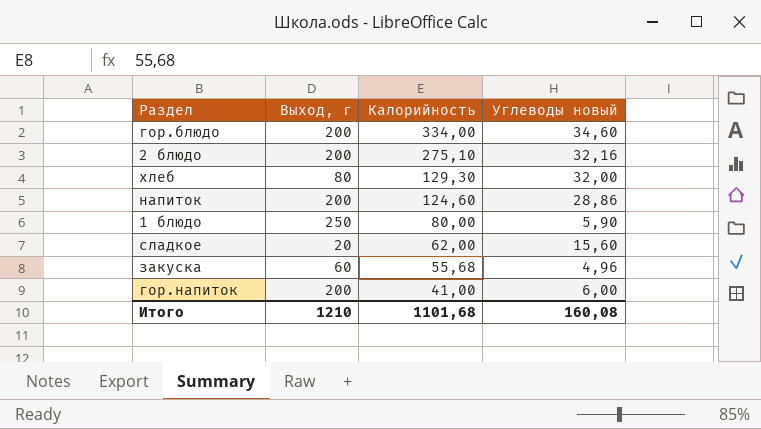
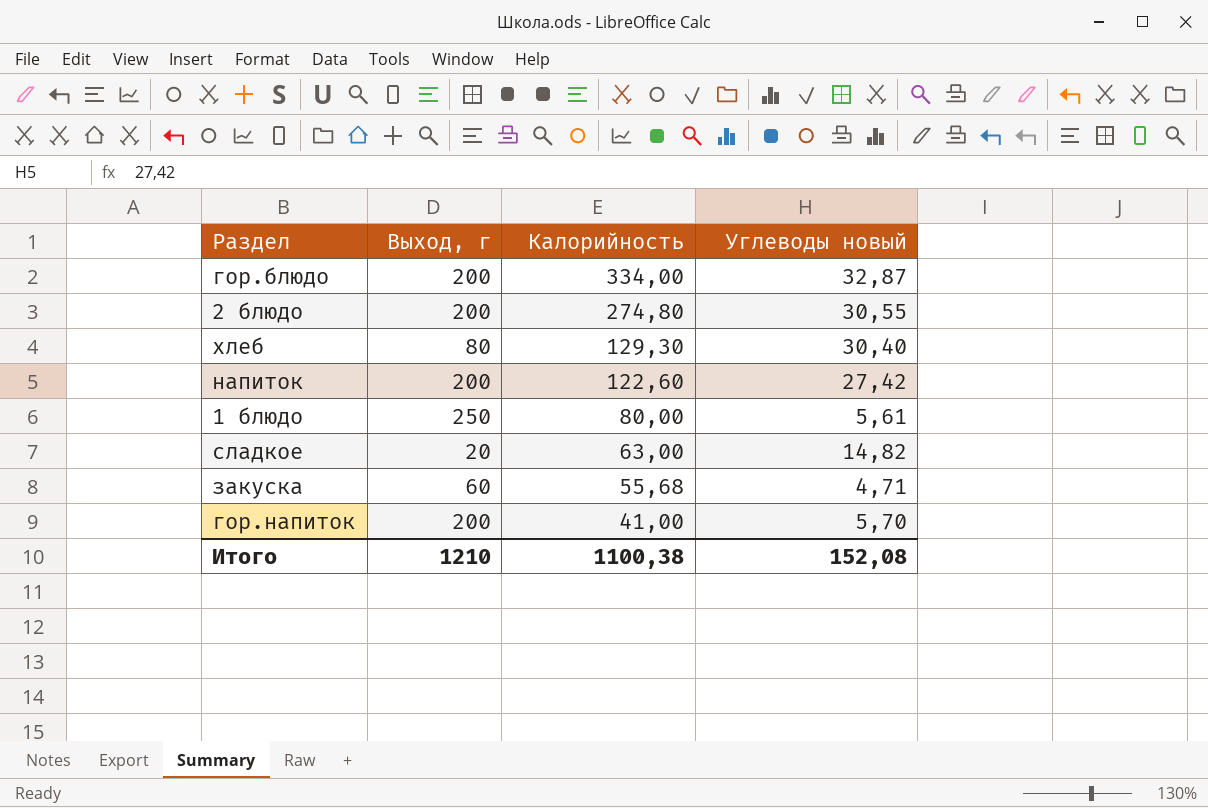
гор.блюдо | Углеводы новый: 34,60 -> 32,87
2 блюдо | Калорийность: 275,10 -> 274,80
2 блюдо | Углеводы новый: 32,16 -> 30,55
хлеб | Углеводы новый: 32,00 -> 30,40
напиток | Калорийность: 124,60 -> 122,60
напиток | Углеводы новый: 28,86 -> 27,42
1 блюдо | Углеводы новый: 5,90 -> 5,61
сладкое | Калорийность: 62,00 -> 63,00
сладкое | Углеводы новый: 15,60 -> 14,82
закуска | Углеводы новый: 4,96 -> 4,71
гор.напиток | Углеводы новый: 6,00 -> 5,70
Итого | Калорийность: 1101,68 -> 1100,38
Итого | Углеводы новый: 160,08 -> 152,08

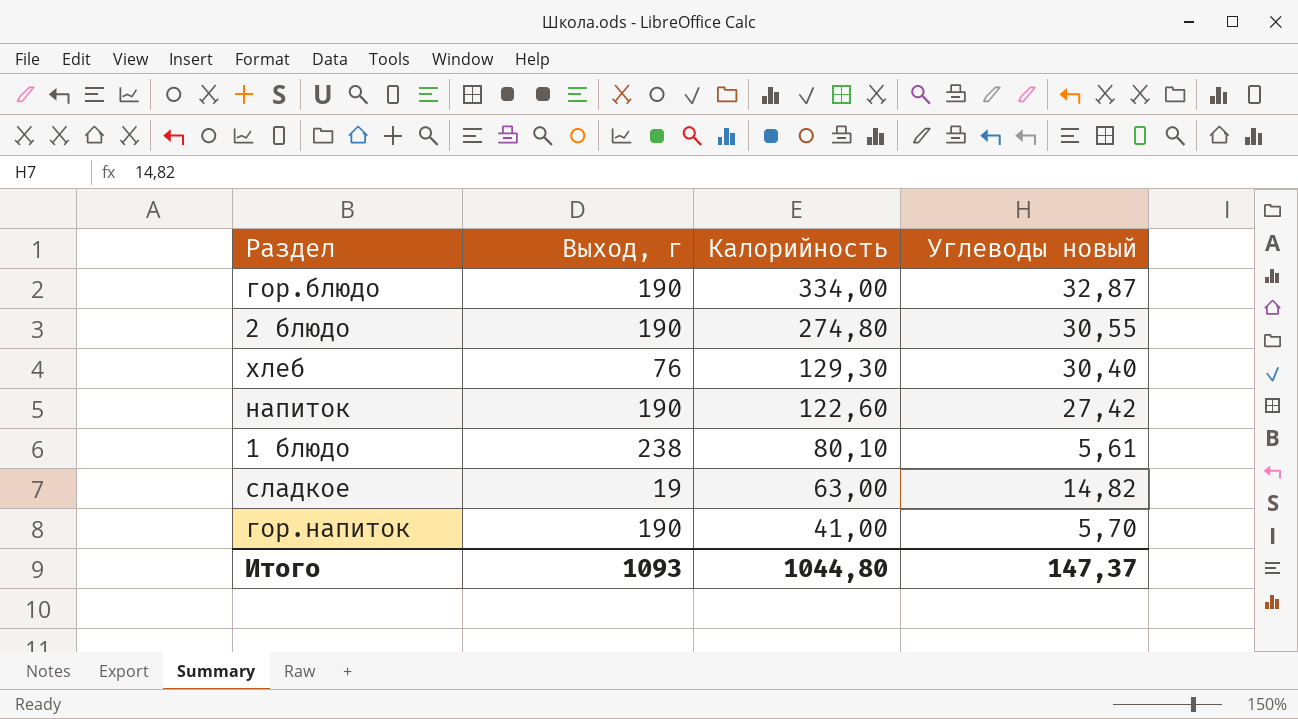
row закуска: 60 | 55,68 | 4,71 -> none
гор.блюдо | Выход, г: 200 -> 190
2 блюдо | Выход, г: 200 -> 190
хлеб | Выход, г: 80 -> 76
напиток | Выход, г: 200 -> 190
1 блюдо | Выход, г: 250 -> 238
1 блюдо | Калорийность: 80,00 -> 80,10
сладкое | Выход, г: 20 -> 19
гор.напиток | Выход, г: 200 -> 190
Итого | Выход, г: 1210 -> 1093
Итого | Калорийность: 1100,38 -> 1044,80
Итого | Углеводы новый: 152,08 -> 147,37

